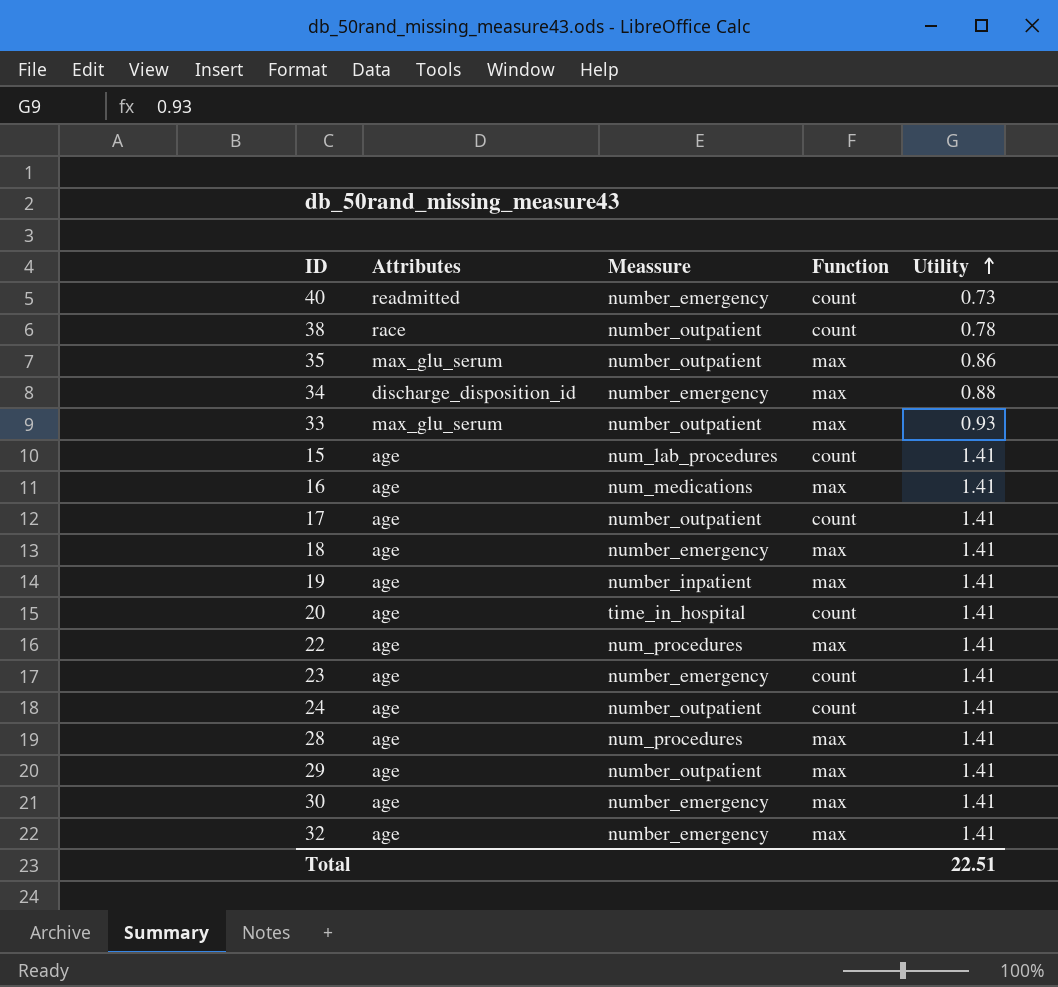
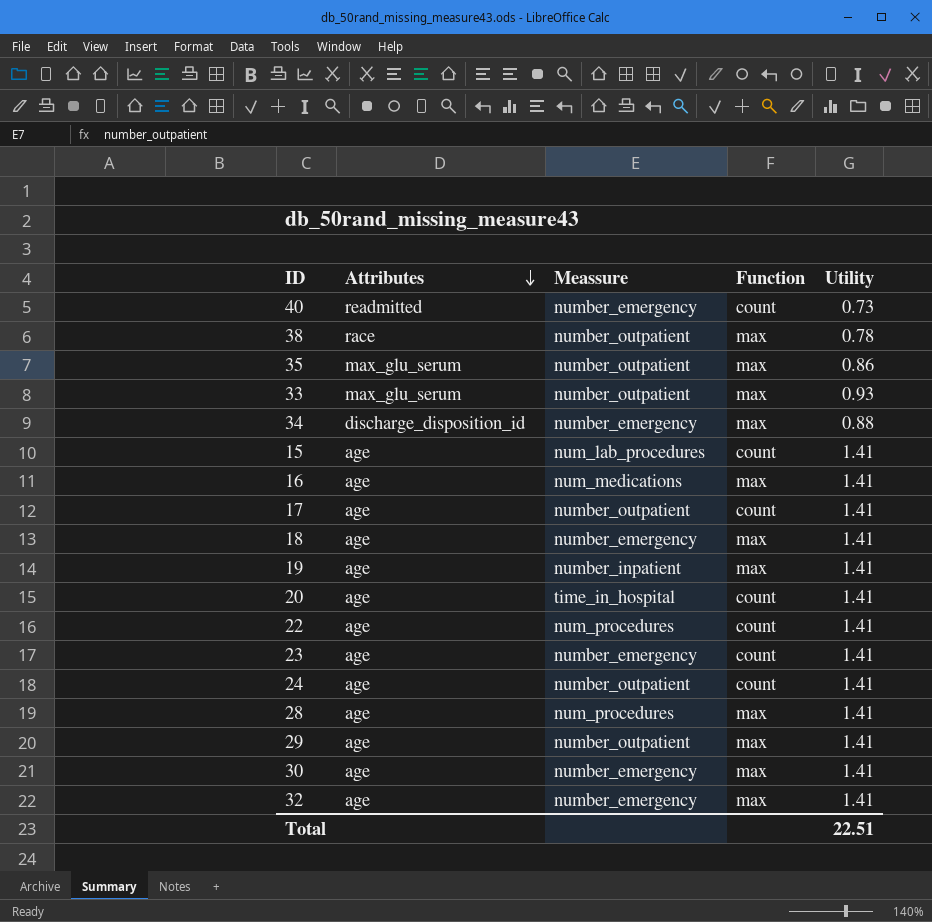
row order: Utility ascending -> Attributes descending
38 | Function: count -> max
22 | Function: max -> count

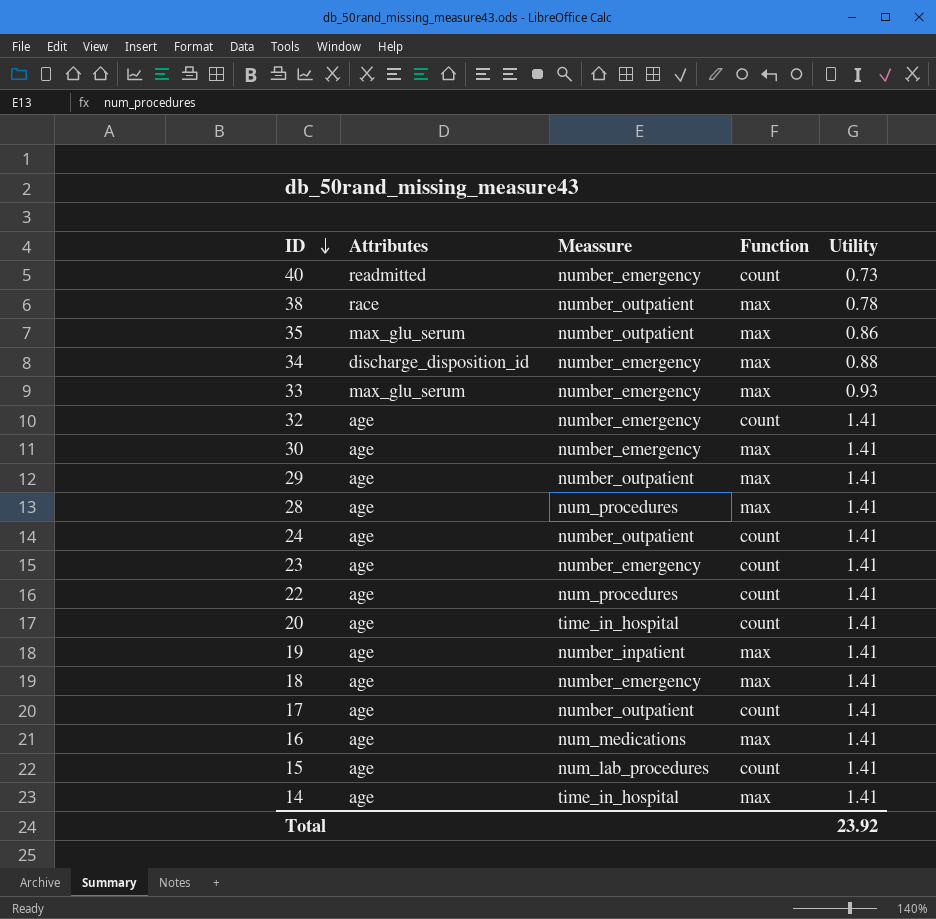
row order: Attributes descending -> ID descending
33 | Meassure: number_outpatient -> number_emergency
32 | Function: max -> count
row 14: none -> age | time_in_hospital | max | 1.41
Total | Utility: 22.51 -> 23.92

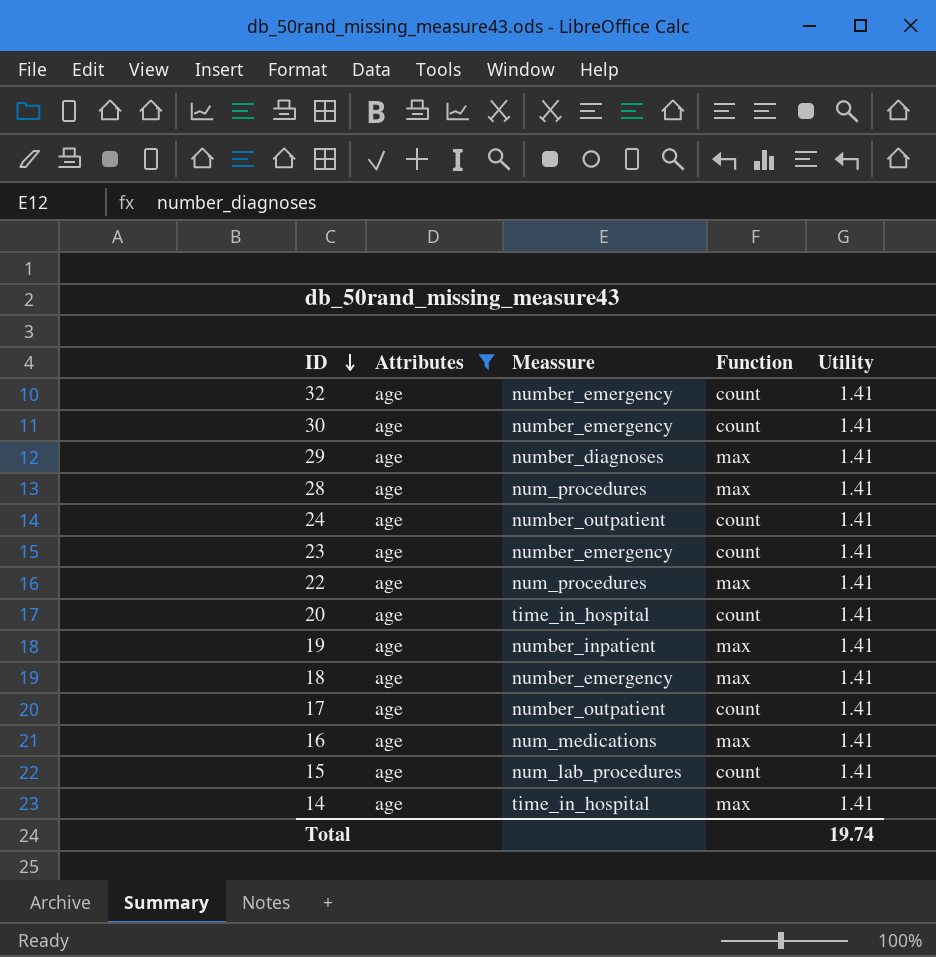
filter: none -> Attributes = age
30 | Function: max -> count
29 | Meassure: number_outpatient -> number_diagnoses
22 | Function: count -> max
Total | Utility: 23.92 -> 19.74

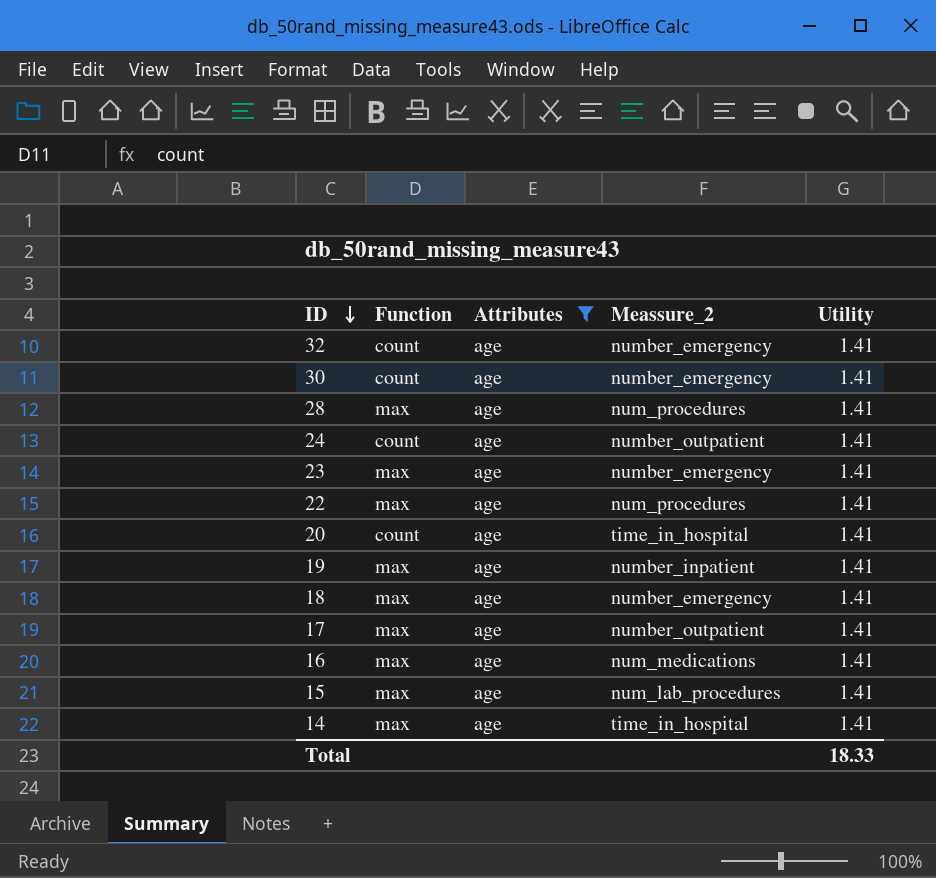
column Function | position: 4 -> 2
column name: Meassure -> Meassure_2
row 29: age | number_diagnoses | max | 1.41 -> none
23 | Function: count -> max
17 | Function: count -> max
15 | Function: count -> max
Total | Utility: 19.74 -> 18.33

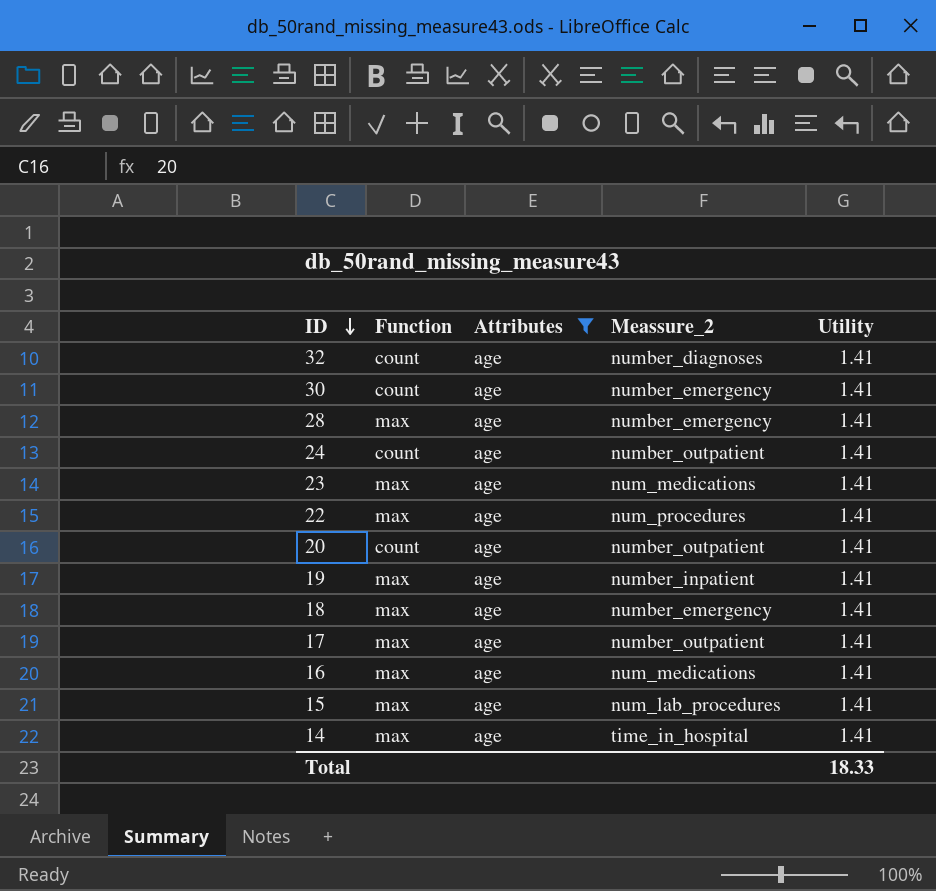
32 | Meassure_2: number_emergency -> number_diagnoses
28 | Meassure_2: num_procedures -> number_emergency
23 | Meassure_2: number_emergency -> num_medications
20 | Meassure_2: time_in_hospital -> number_outpatient

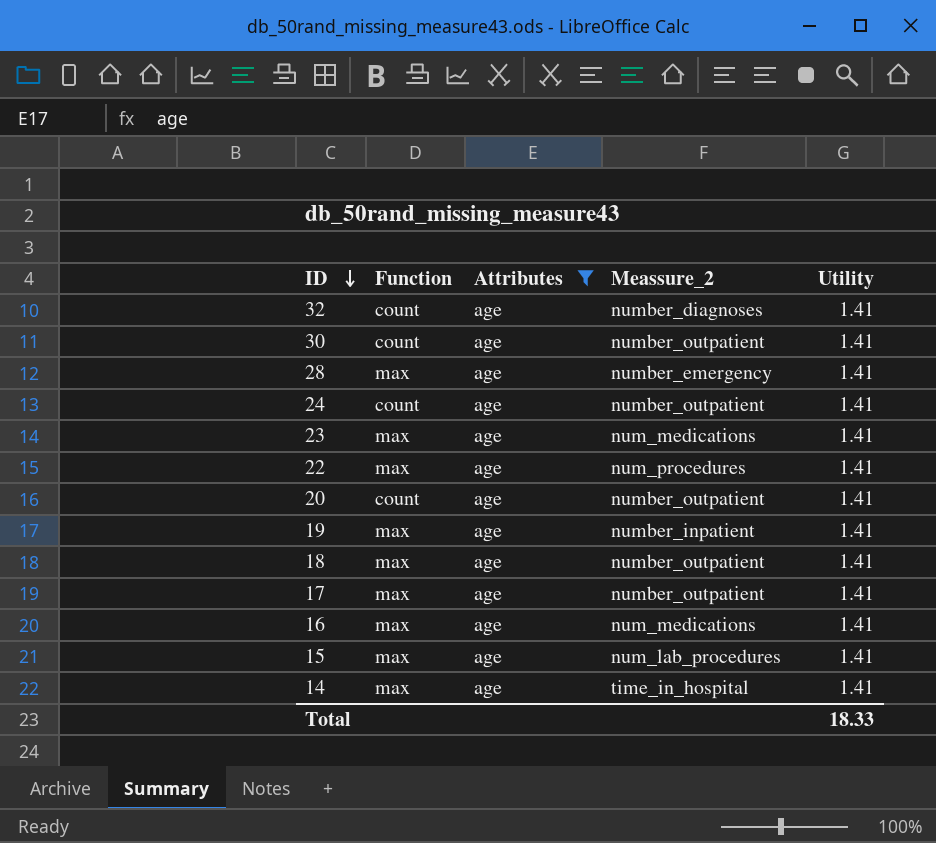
30 | Meassure_2: number_emergency -> number_outpatient
18 | Meassure_2: number_emergency -> number_outpatient

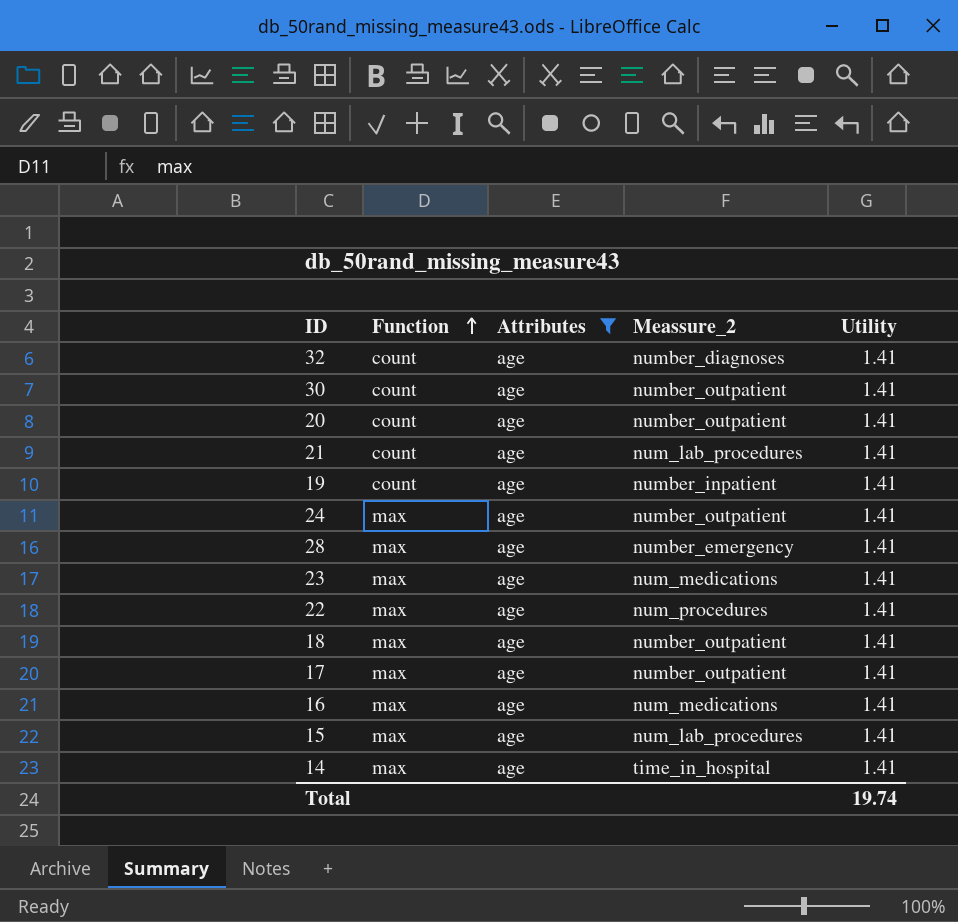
row order: ID descending -> Function ascending
row 21: none -> count | age | num_lab_procedures | 1.41
19 | Function: max -> count
24 | Function: count -> max
Total | Utility: 18.33 -> 19.74

